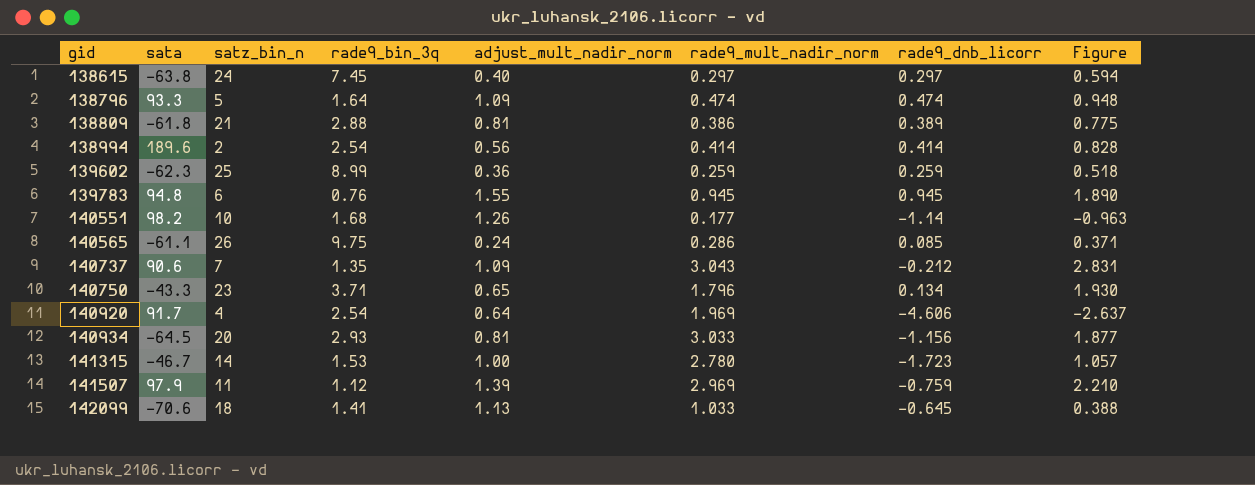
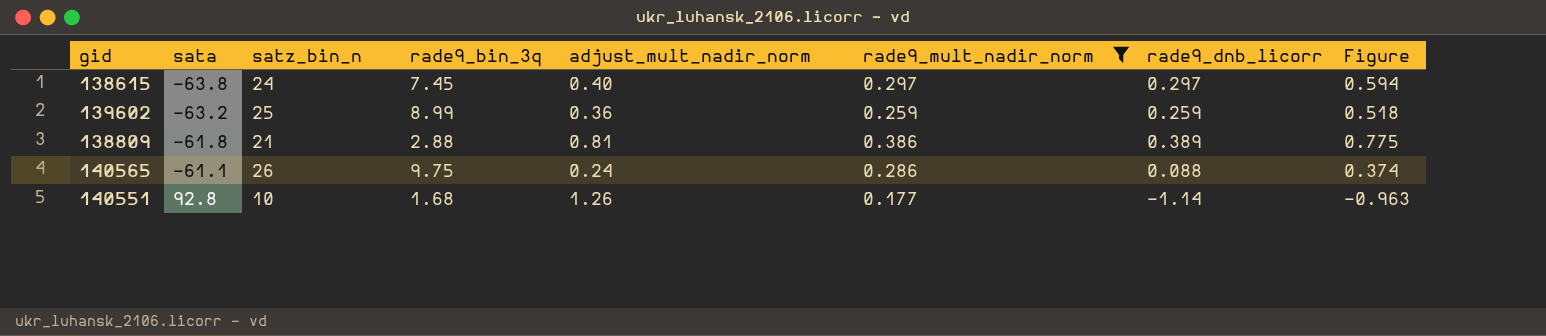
filter: none -> rade9_mult_nadir_norm <= 0.386
row order: gid ascending -> sata ascending
139602 | sata: -62.3 -> -63.2
140565 | rade9_dnb_licorr: 0.085 -> 0.088
140565 | Figure: 0.371 -> 0.374
140551 | sata: 98.2 -> 92.8

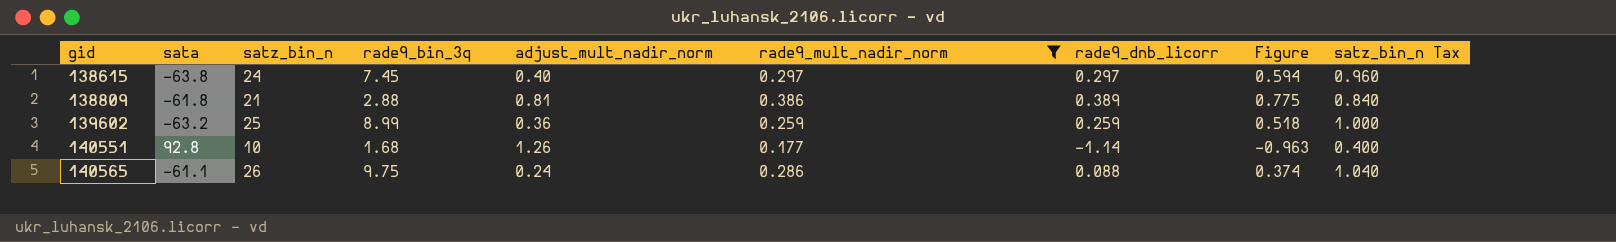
row order: sata ascending -> gid ascending
column satz_bin_n Tax | formula: none -> [satz_bin_n] * 0.04

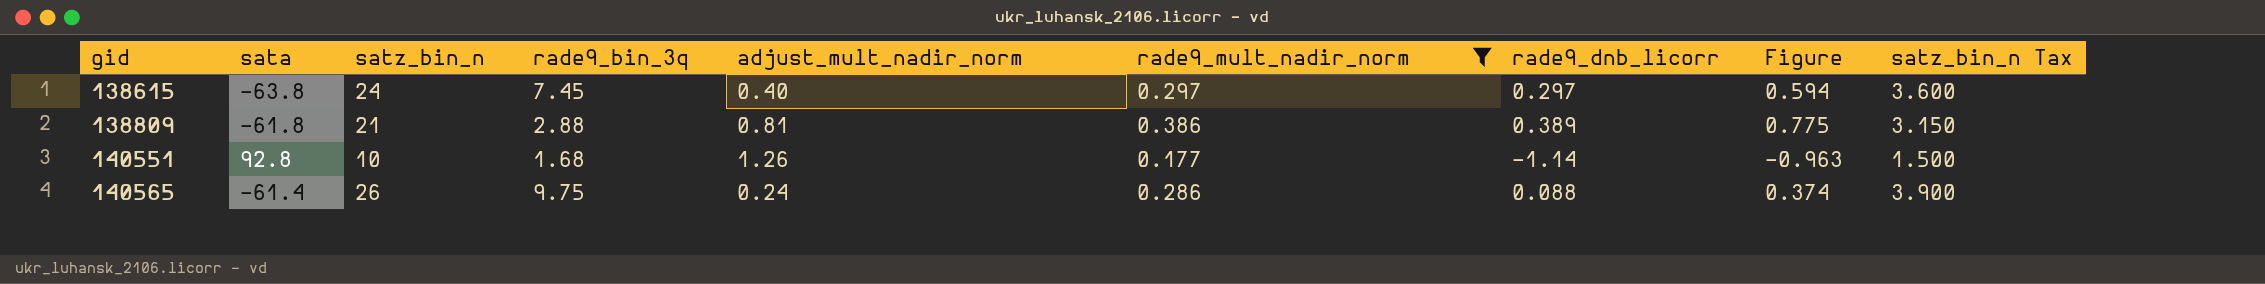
column satz_bin_n Tax | formula: [satz_bin_n] * 0.04 -> [satz_bin_n] * 0.15
row 139602: -63.2 | 25 | 8.99 | 0.36 | 0.259 | 0.259 | 0.518 | 1.000 -> none
140565 | sata: -61.1 -> -61.4

